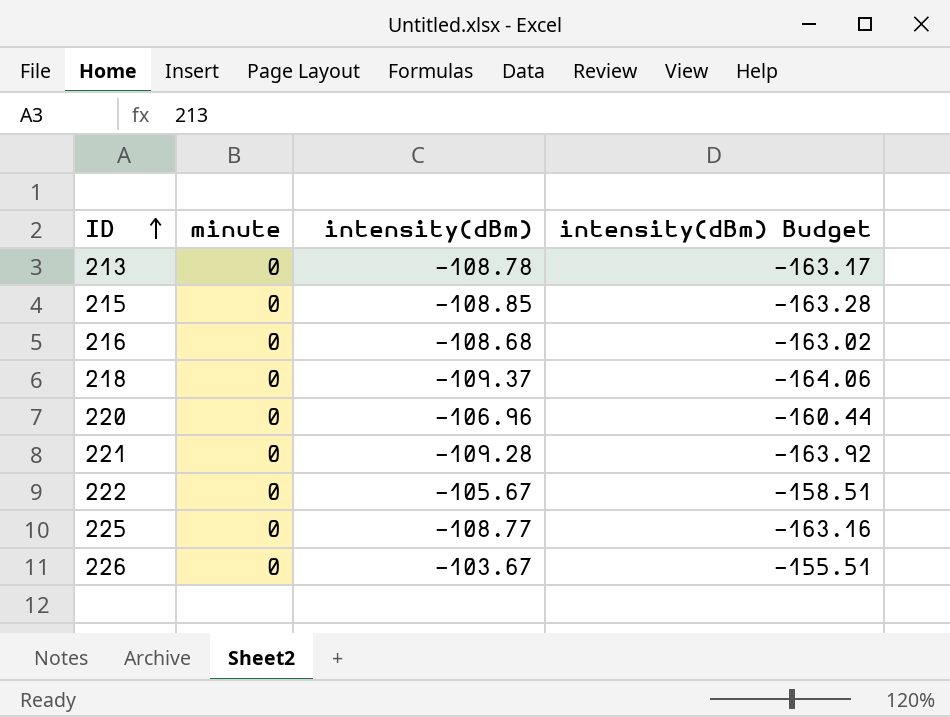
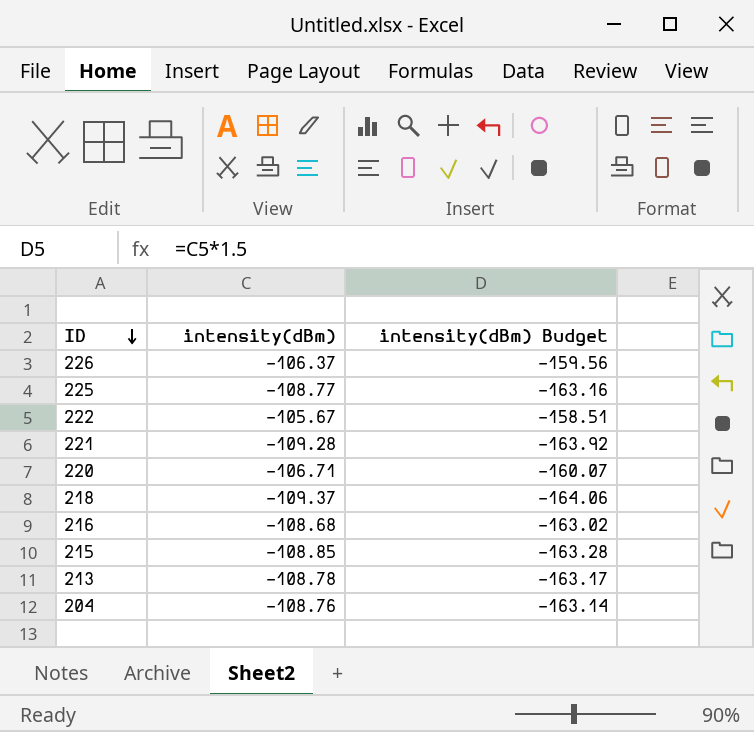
row order: ID ascending -> ID descending
column minute | position: 2 -> none
226 | intensity(dBm): -103.67 -> -106.37
226 | intensity(dBm) Budget: -155.51 -> -159.56
220 | intensity(dBm): -106.96 -> -106.71
220 | intensity(dBm) Budget: -160.44 -> -160.07
row 204: none -> -108.76 | -163.14

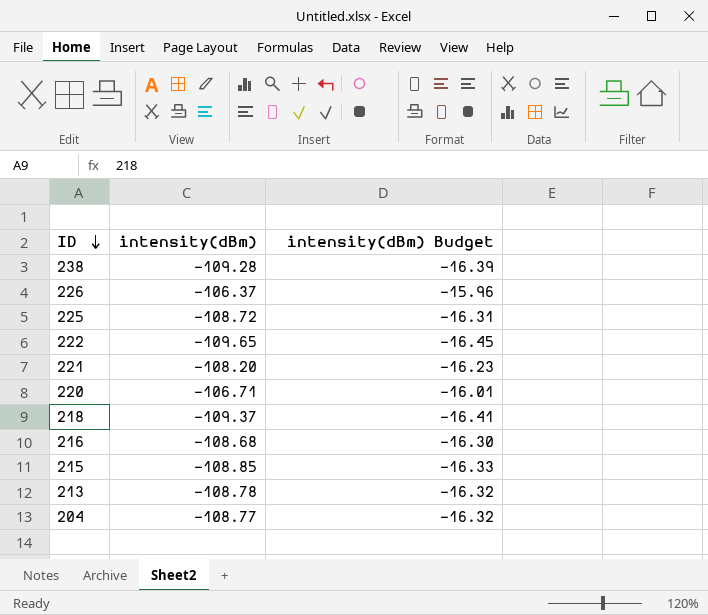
column intensity(dBm) Budget | formula: [intensity(dBm)] * 1.5 -> [intensity(dBm)] * 0.15
row 238: none -> -109.28 | -16.39
225 | intensity(dBm): -108.77 -> -108.72
222 | intensity(dBm): -105.67 -> -109.65
221 | intensity(dBm): -109.28 -> -108.20
204 | intensity(dBm): -108.76 -> -108.77

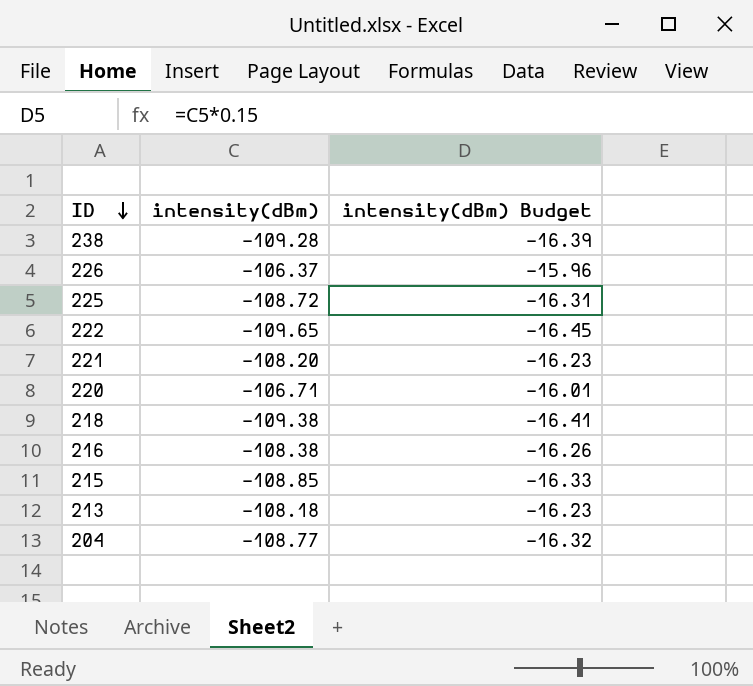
218 | intensity(dBm): -109.37 -> -109.38
216 | intensity(dBm): -108.68 -> -108.38
216 | intensity(dBm) Budget: -16.30 -> -16.26
213 | intensity(dBm): -108.78 -> -108.18
213 | intensity(dBm) Budget: -16.32 -> -16.23

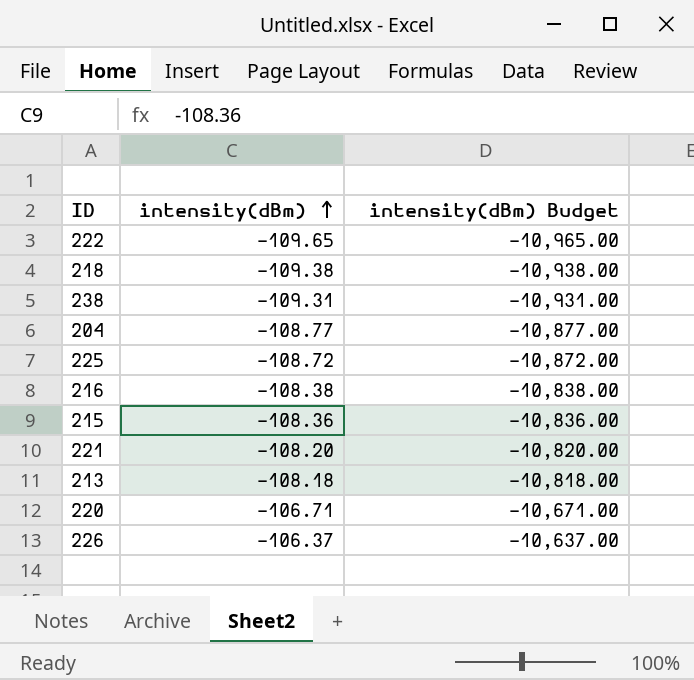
row order: ID descending -> intensity(dBm) ascending
column intensity(dBm) Budget | formula: [intensity(dBm)] * 0.15 -> [intensity(dBm)] * 100
238 | intensity(dBm): -109.28 -> -109.31
215 | intensity(dBm): -108.85 -> -108.36

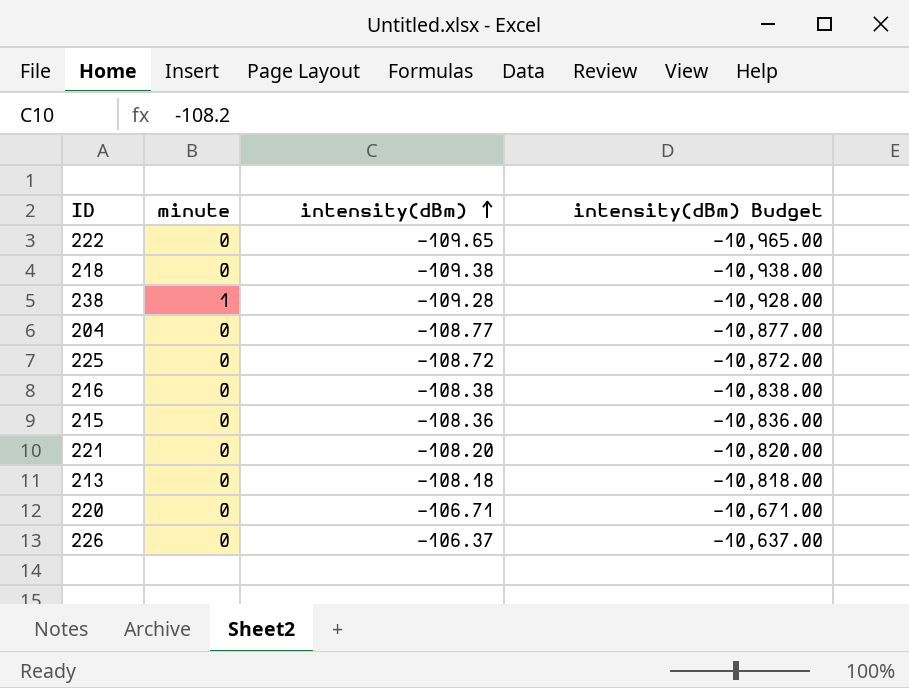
column minute | position: none -> 2
238 | intensity(dBm): -109.31 -> -109.28
238 | intensity(dBm) Budget: -10,931.00 -> -10,928.00

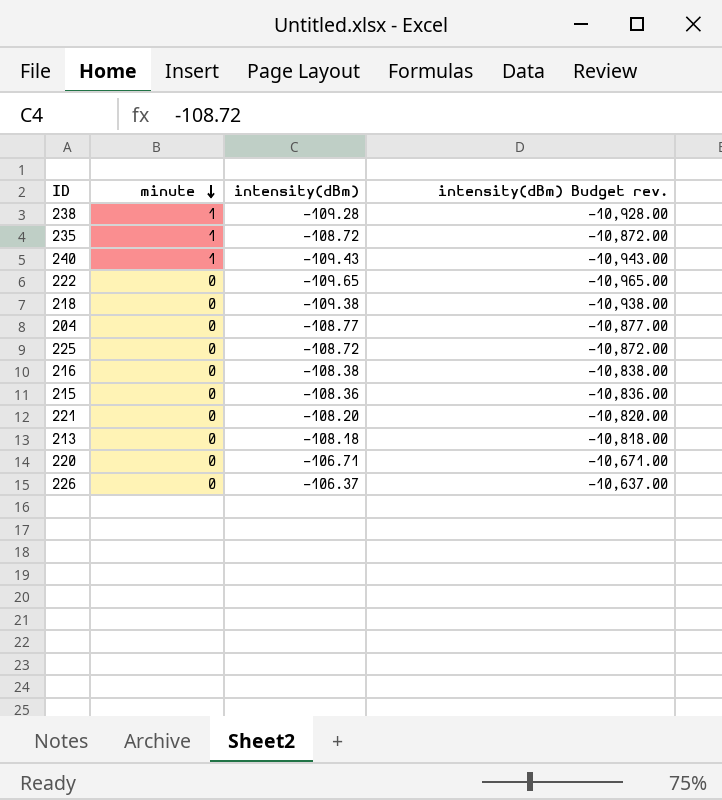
row order: intensity(dBm) ascending -> minute descending
column name: intensity(dBm) Budget -> intensity(dBm) Budget rev.
row 235: none -> 1 | -108.72 | -10,872.00
row 240: none -> 1 | -109.43 | -10,943.00

